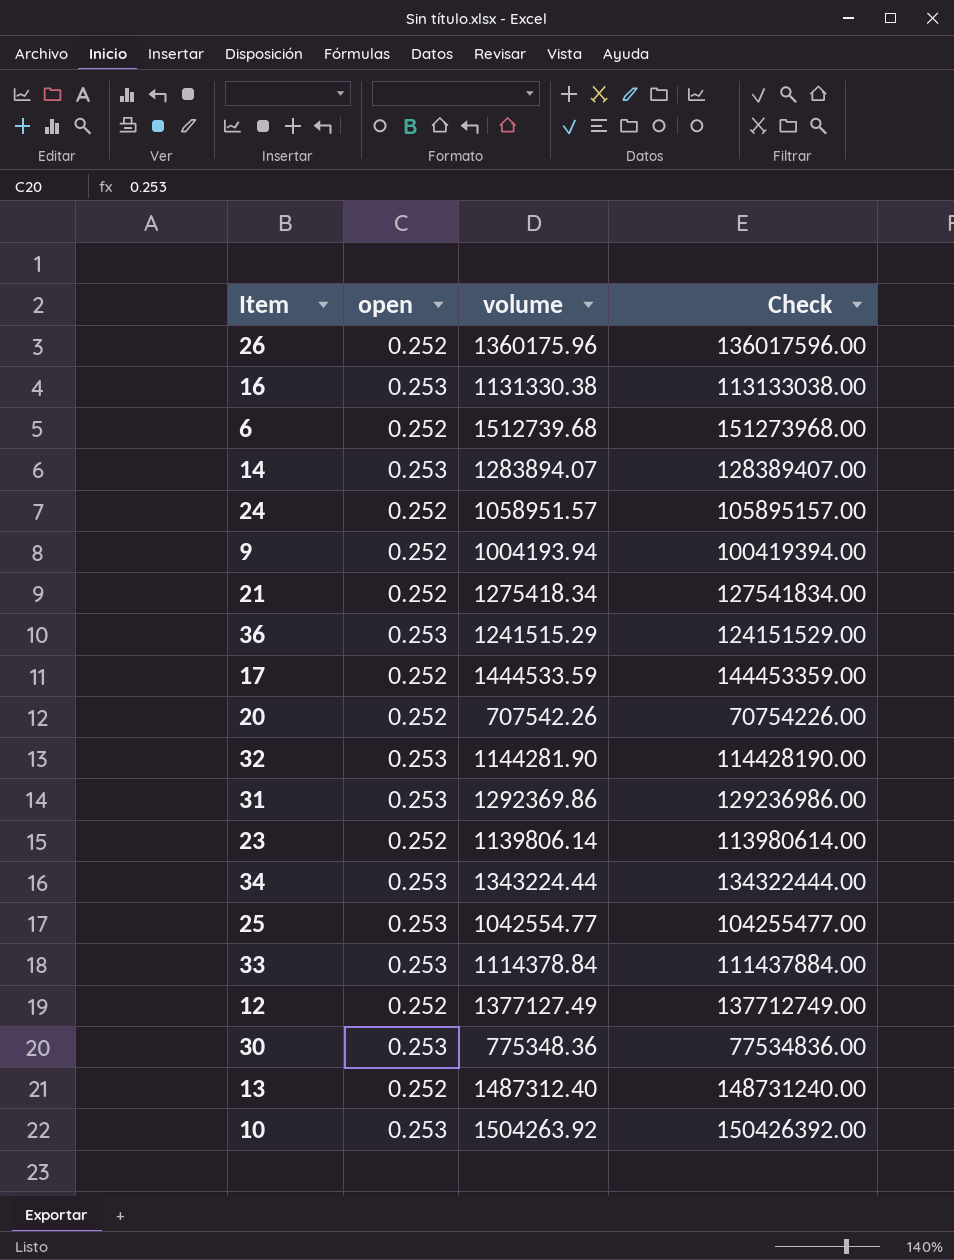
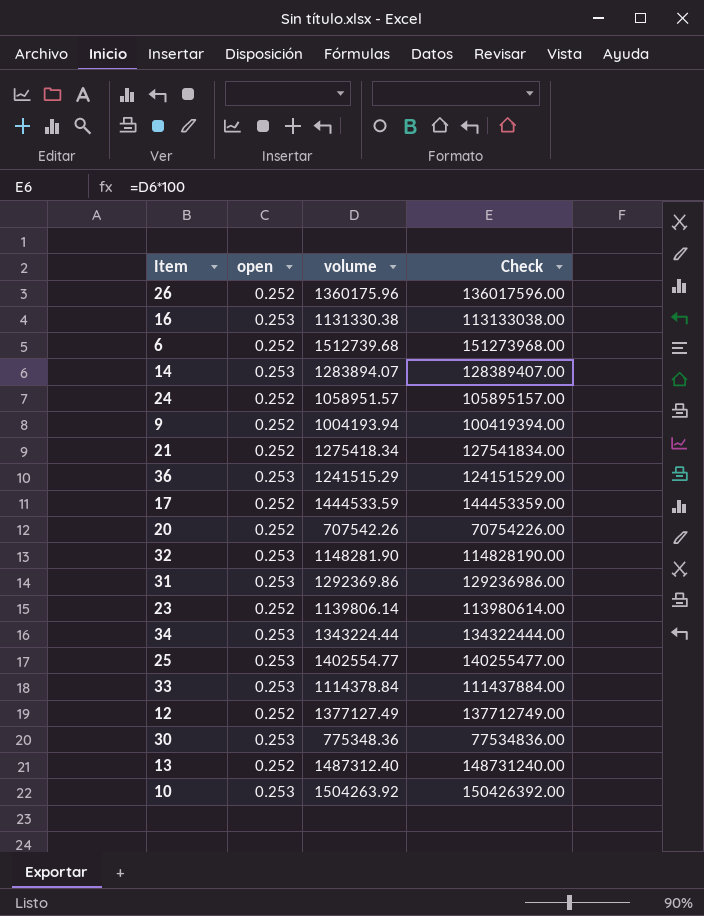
32 | volume: 1144281.90 -> 1148281.90
32 | Check: 114428190.00 -> 114828190.00
25 | volume: 1042554.77 -> 1402554.77
25 | Check: 104255477.00 -> 140255477.00

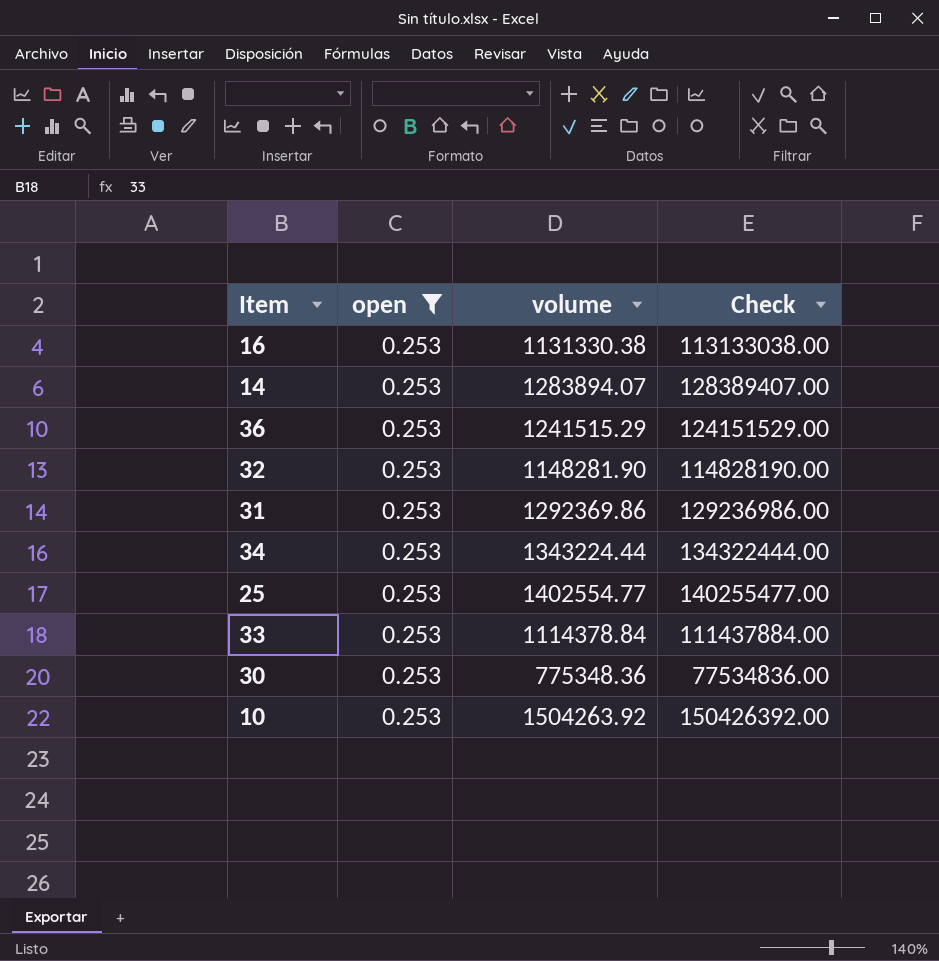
filter: none -> open = 0.253

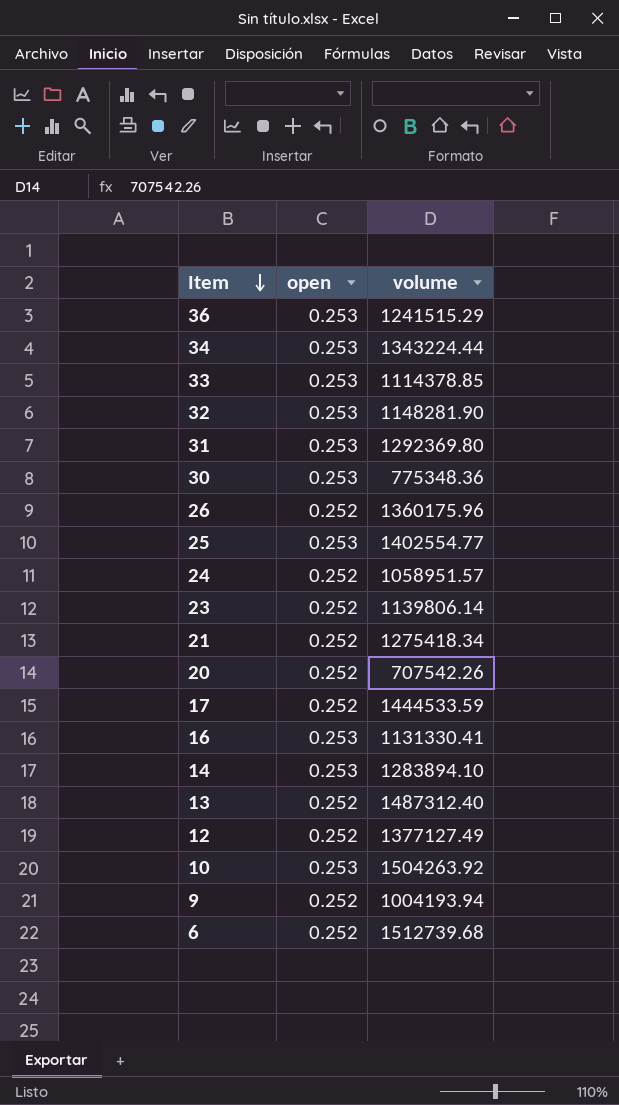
filter: open = 0.253 -> none
row order: none -> Item descending
column Check | formula: [volume] * 100 -> none
33 | volume: 1114378.84 -> 1114378.85
31 | volume: 1292369.86 -> 1292369.80
16 | volume: 1131330.38 -> 1131330.41
14 | volume: 1283894.07 -> 1283894.10

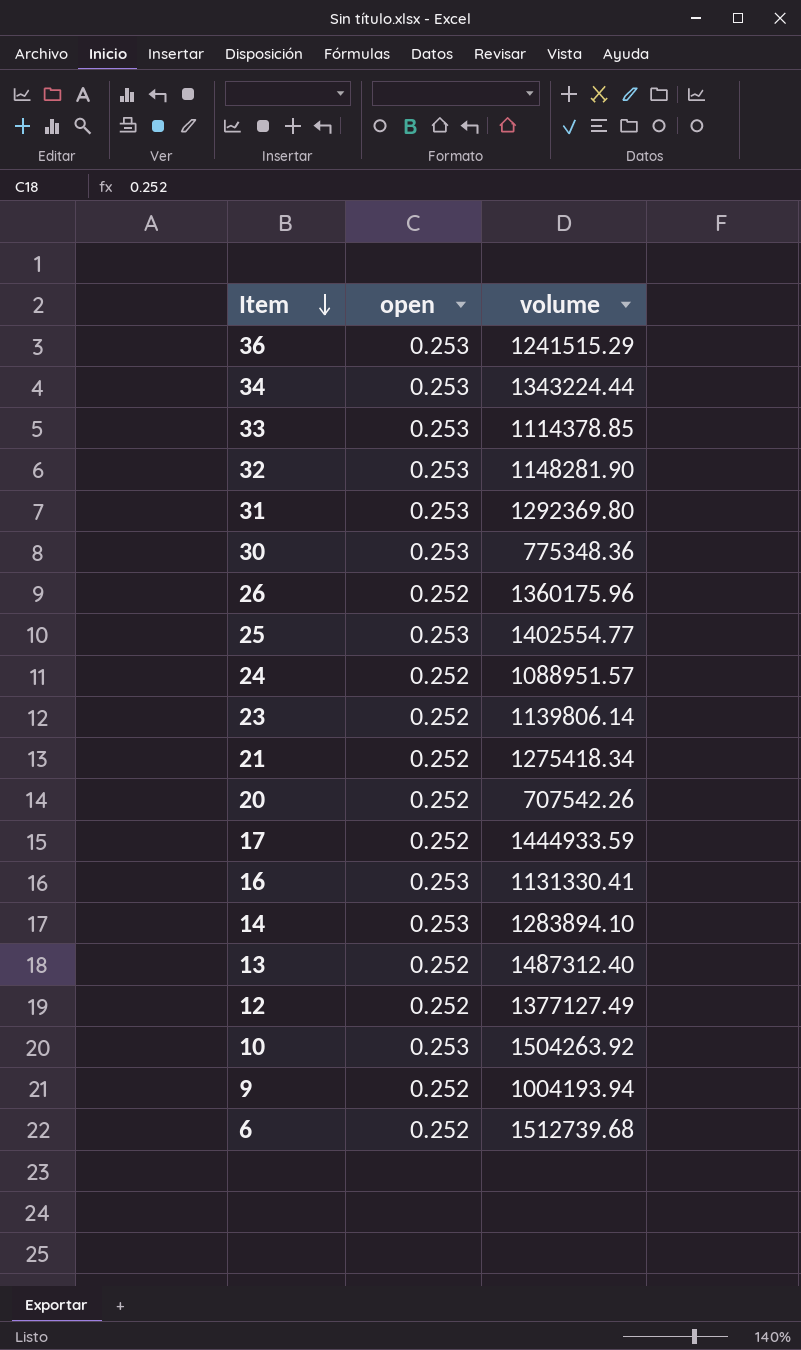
24 | volume: 1058951.57 -> 1088951.57
17 | volume: 1444533.59 -> 1444933.59

